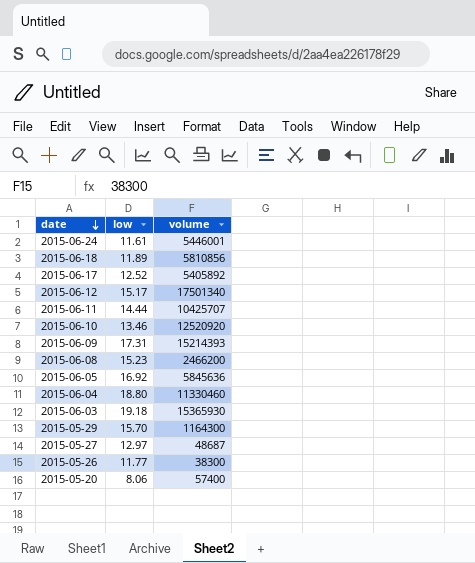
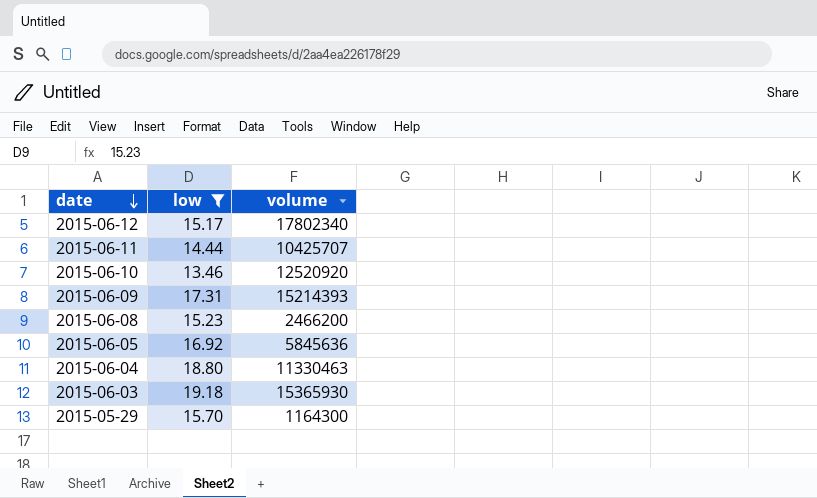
filter: none -> low >= 13.46
2015-06-12 | volume: 17501340 -> 17802340
2015-06-04 | volume: 11330460 -> 11330463

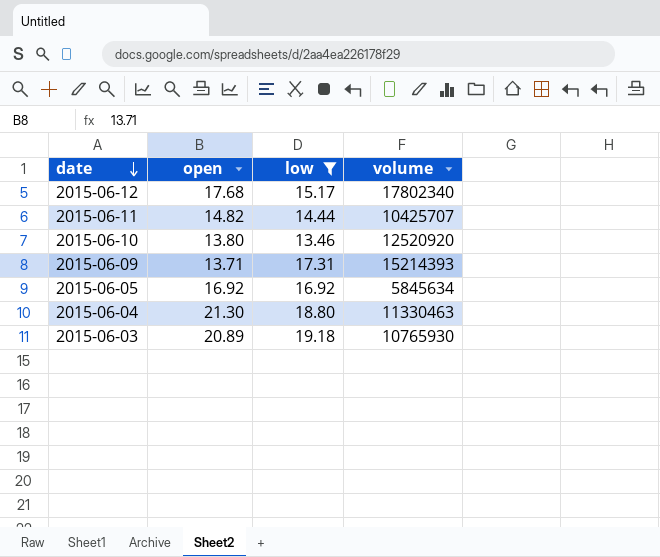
column open | position: none -> 2
row 2015-06-08: 15.23 | 2466200 -> none
row 2015-05-29: 15.70 | 1164300 -> none
2015-06-05 | volume: 5845636 -> 5845634
2015-06-03 | volume: 15365930 -> 10765930

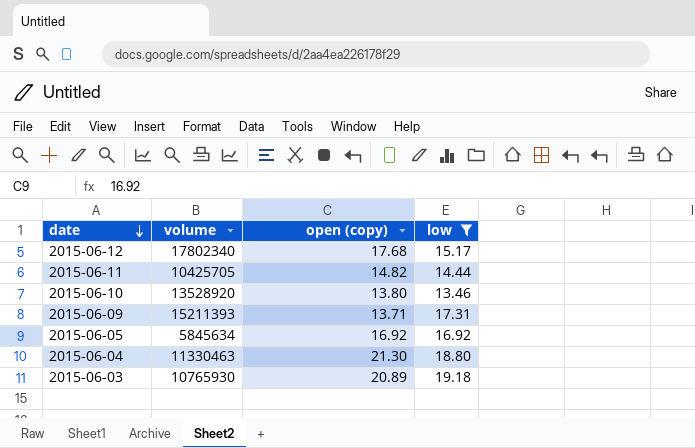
column volume | position: 4 -> 2
column name: open -> open (copy)
2015-06-11 | volume: 10425707 -> 10425705
2015-06-10 | volume: 12520920 -> 13528920
2015-06-09 | volume: 15214393 -> 15211393

